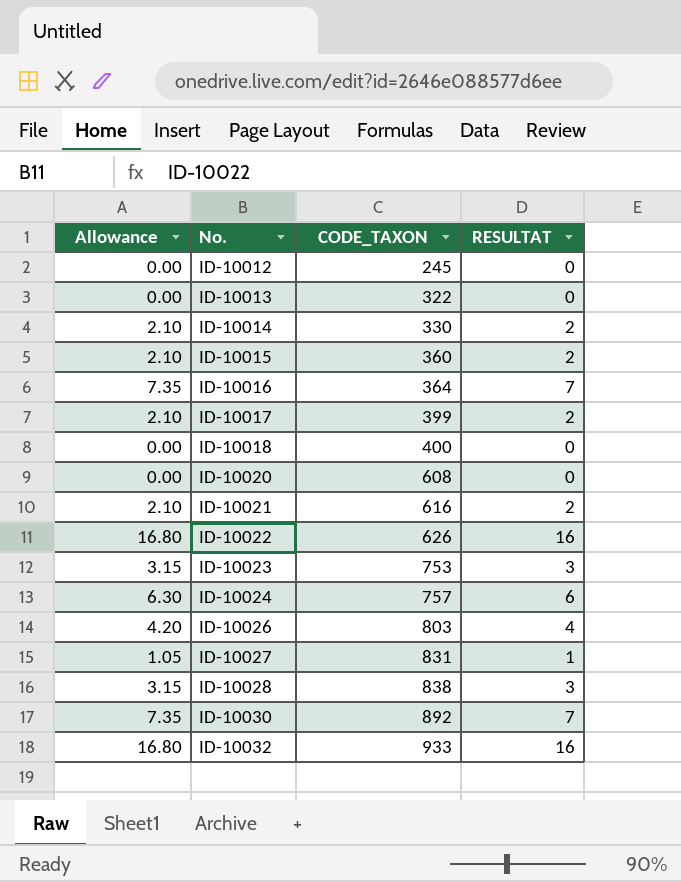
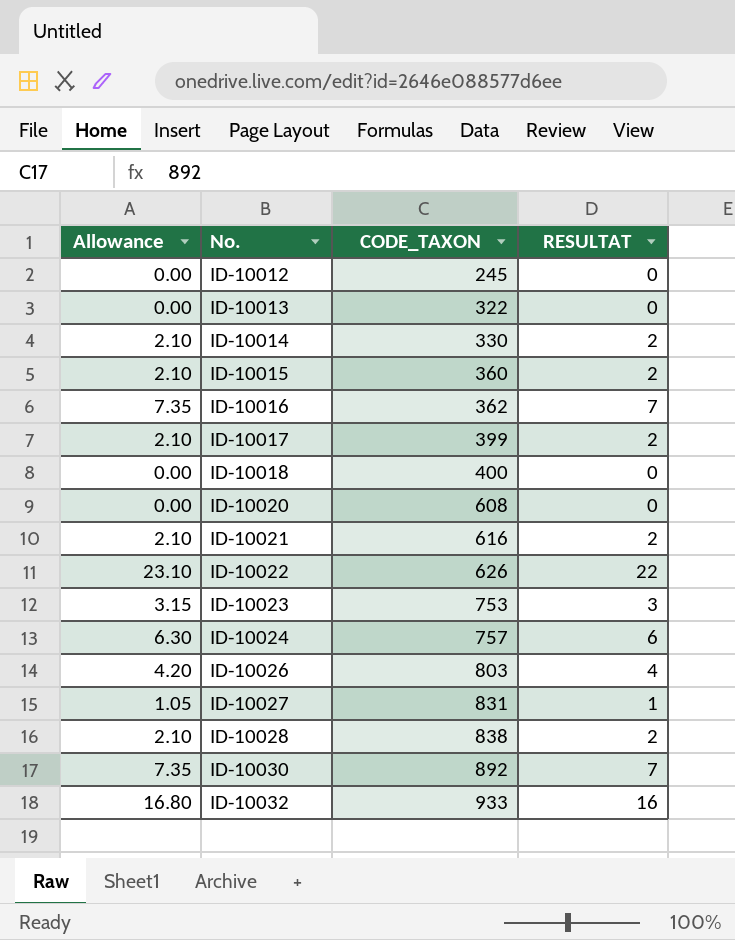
ID-10016 | CODE_TAXON: 364 -> 362
ID-10022 | Allowance: 16.80 -> 23.10
ID-10022 | RESULTAT: 16 -> 22
ID-10028 | Allowance: 3.15 -> 2.10
ID-10028 | RESULTAT: 3 -> 2

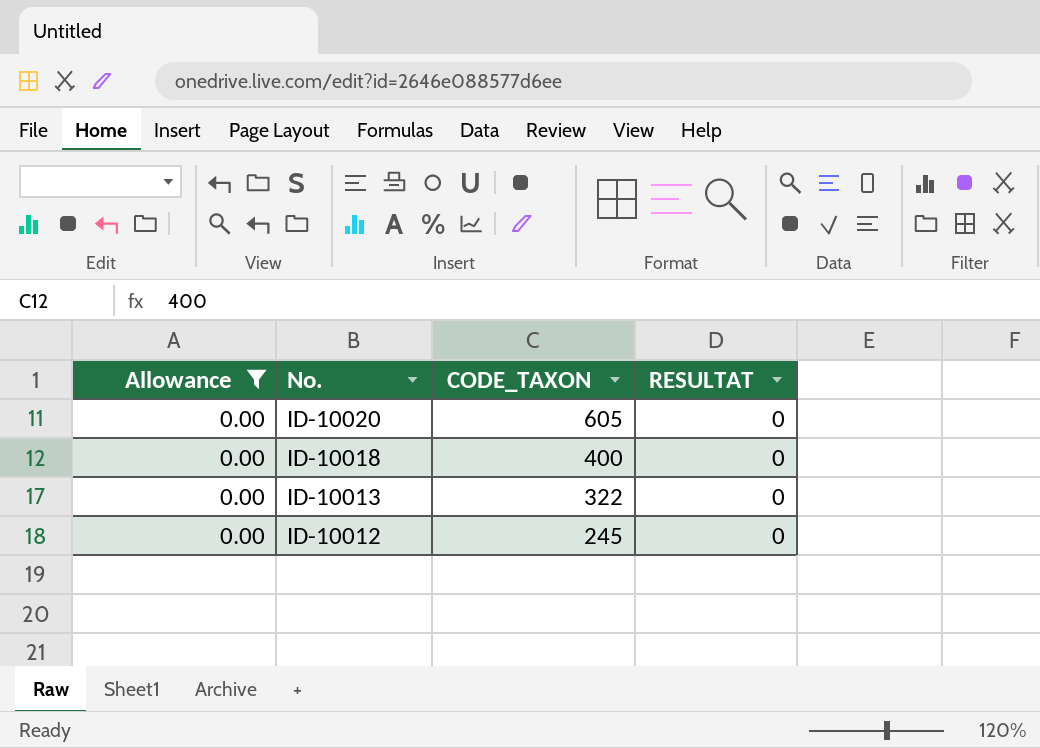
filter: none -> Allowance = 0.00
row order: No. ascending -> No. descending
ID-10020 | CODE_TAXON: 608 -> 605

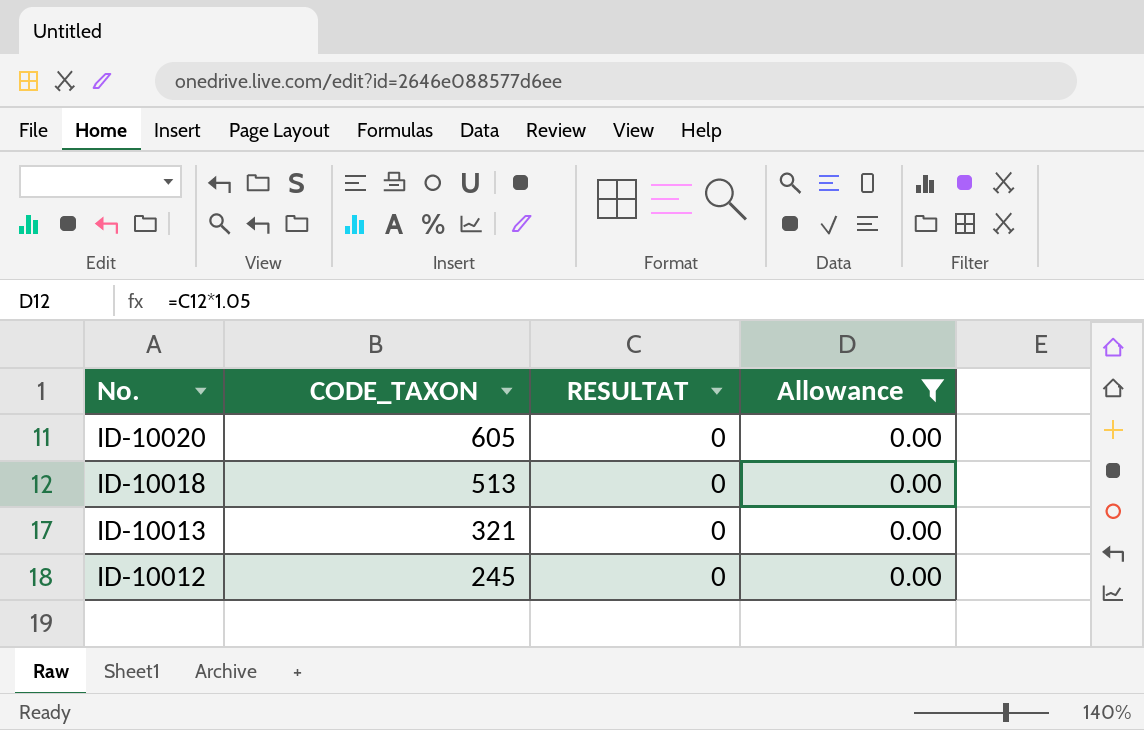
column Allowance | position: 1 -> 4
ID-10018 | CODE_TAXON: 400 -> 513
ID-10013 | CODE_TAXON: 322 -> 321

